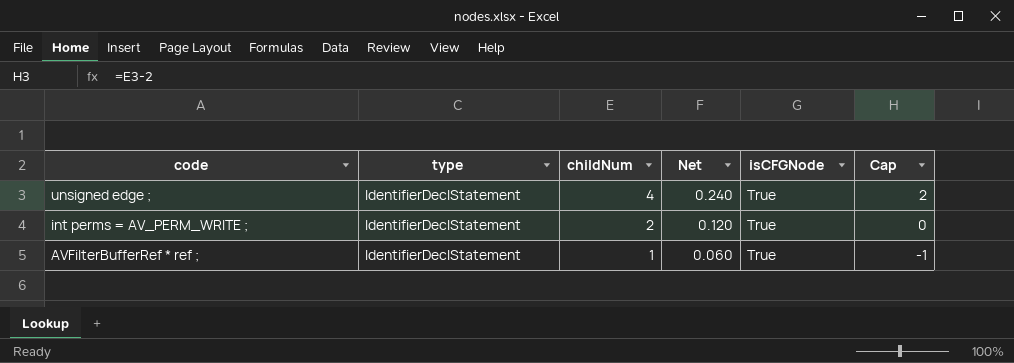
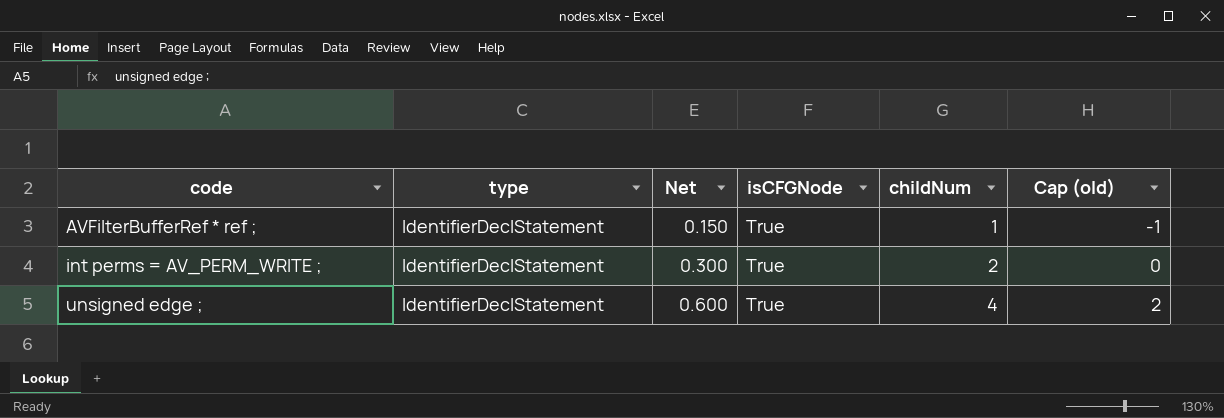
row order: code descending -> code ascending
column Net | formula: [childNum] * 0.06 -> [childNum] * 0.15
column childNum | position: 3 -> 5
column name: Cap -> Cap (old)

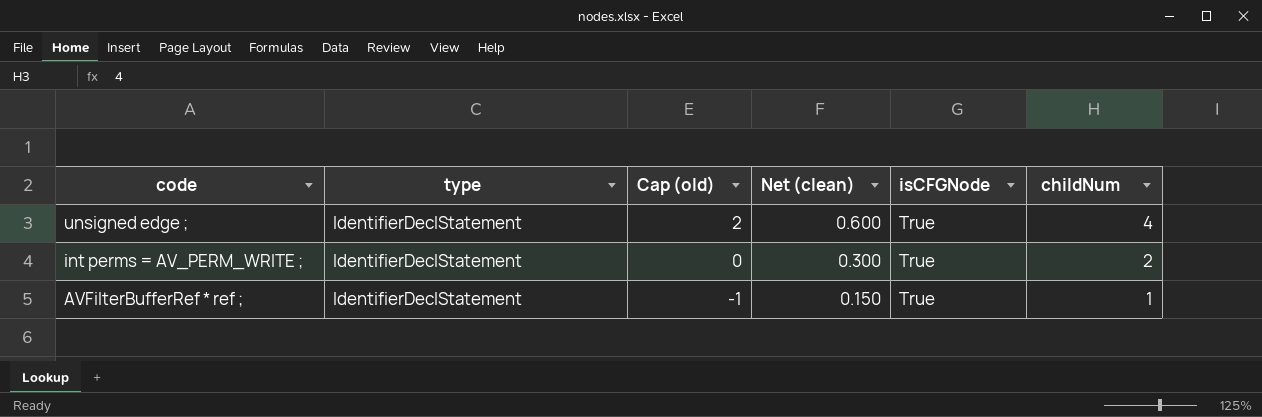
row order: code ascending -> code descending
column Cap (old) | position: 6 -> 3
column name: Net -> Net (clean)

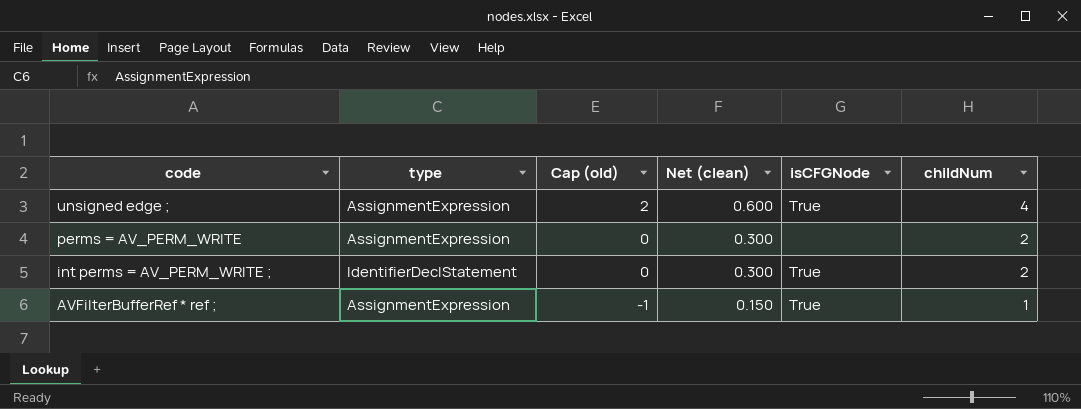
unsigned edge ; | type: IdentifierDeclStatement -> AssignmentExpression
row perms = AV_PERM_WRITE: none -> AssignmentExpression | 0 | 0.300 | none | 2
AVFilterBufferRef * ref ; | type: IdentifierDeclStatement -> AssignmentExpression

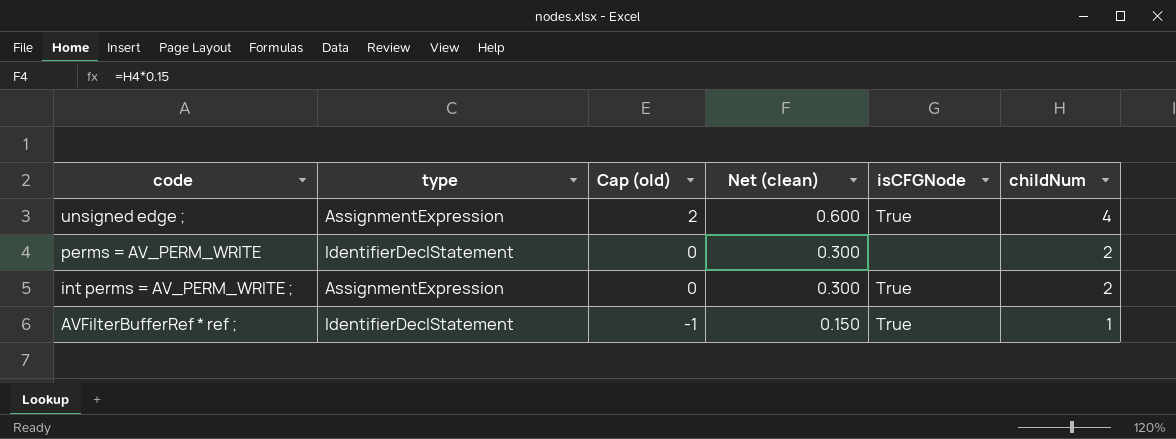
perms = AV_PERM_WRITE | type: AssignmentExpression -> IdentifierDeclStatement
int perms = AV_PERM_WRITE ; | type: IdentifierDeclStatement -> AssignmentExpression
AVFilterBufferRef * ref ; | type: AssignmentExpression -> IdentifierDeclStatement

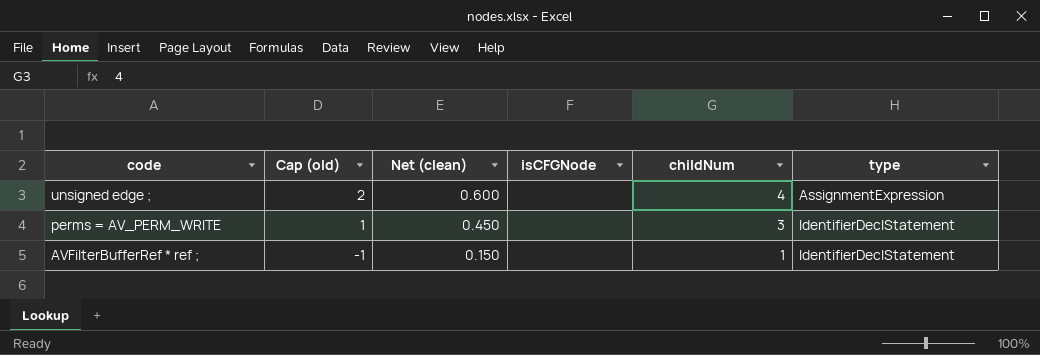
column type | position: 2 -> 6
row int perms = AV_PERM_WRITE ;: AssignmentExpression | 0 | 0.300 | True | 2 -> none
unsigned edge ; | isCFGNode: True -> none
perms = AV_PERM_WRITE | Cap (old): 0 -> 1
perms = AV_PERM_WRITE | Net (clean): 0.300 -> 0.450
perms = AV_PERM_WRITE | childNum: 2 -> 3
AVFilterBufferRef * ref ; | isCFGNode: True -> none

